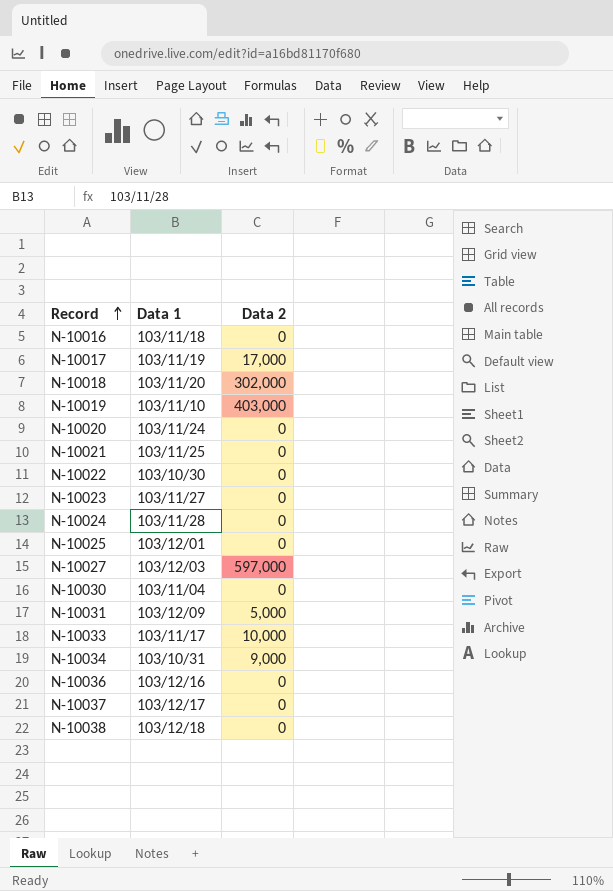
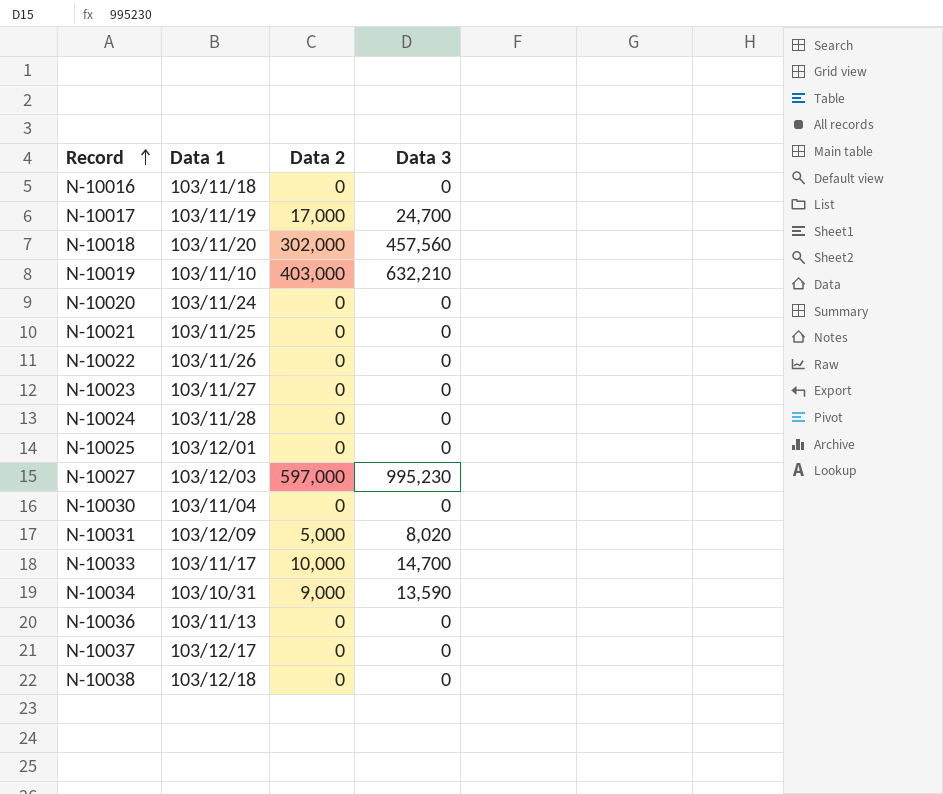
column Data 3 | position: none -> 4
N-10022 | Data 1: 103/10/30 -> 103/11/26
N-10036 | Data 1: 103/12/16 -> 103/11/13

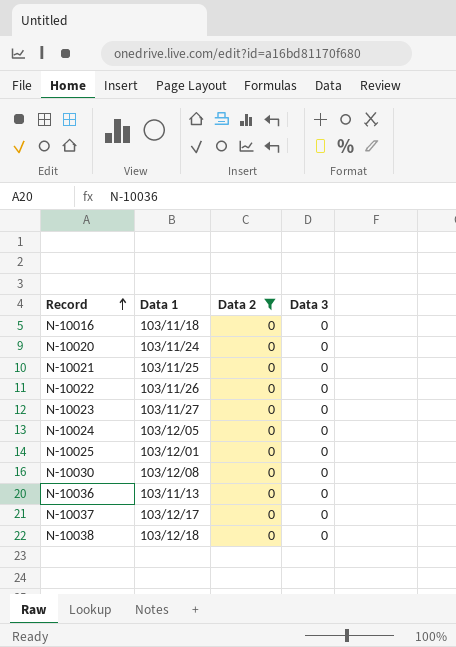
filter: none -> Data 2 = 0
N-10024 | Data 1: 103/11/28 -> 103/12/05
N-10030 | Data 1: 103/11/04 -> 103/12/08

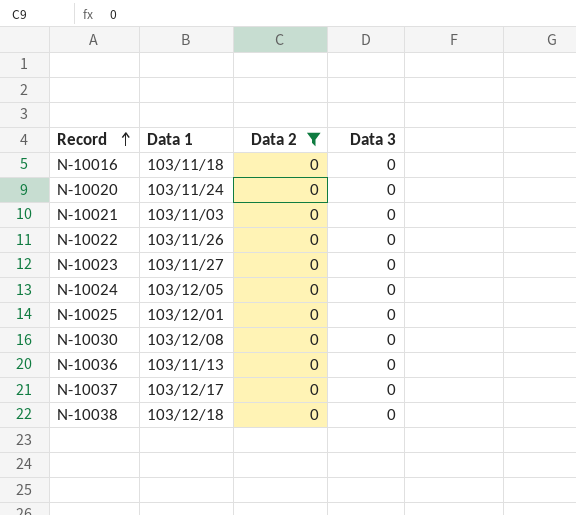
N-10021 | Data 1: 103/11/25 -> 103/11/03

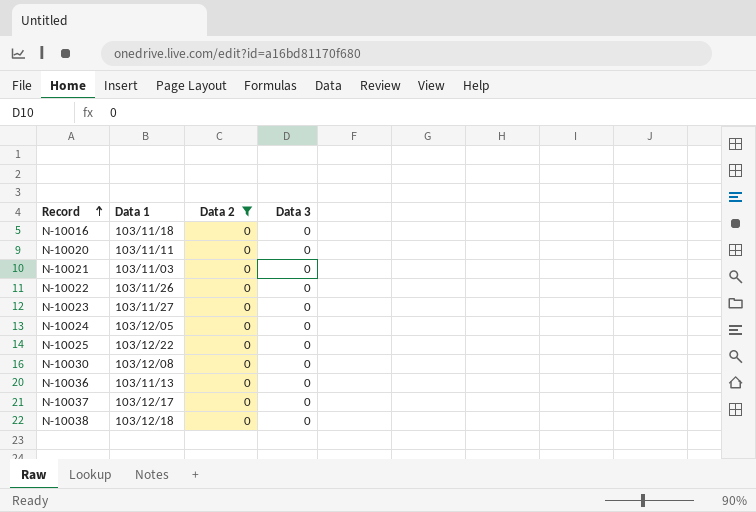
N-10020 | Data 1: 103/11/24 -> 103/11/11
N-10025 | Data 1: 103/12/01 -> 103/12/22

